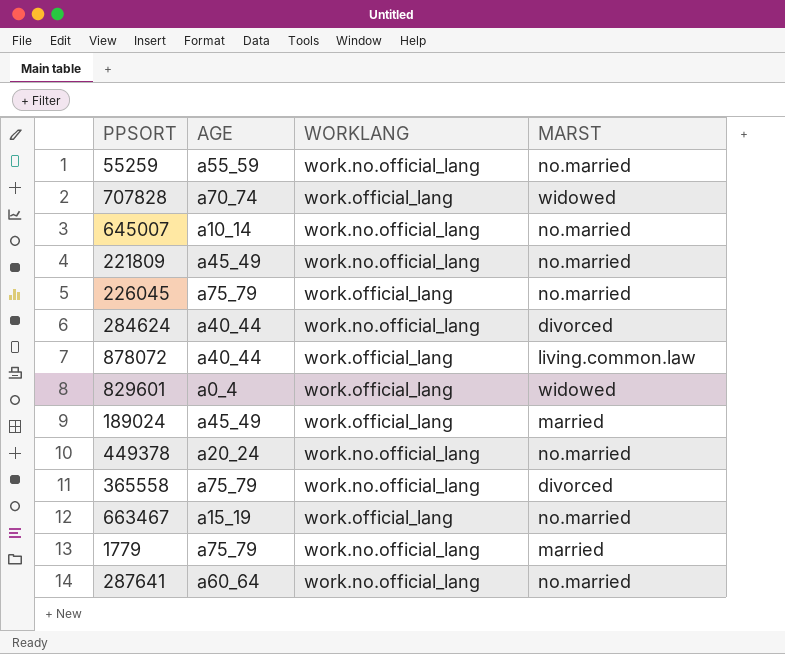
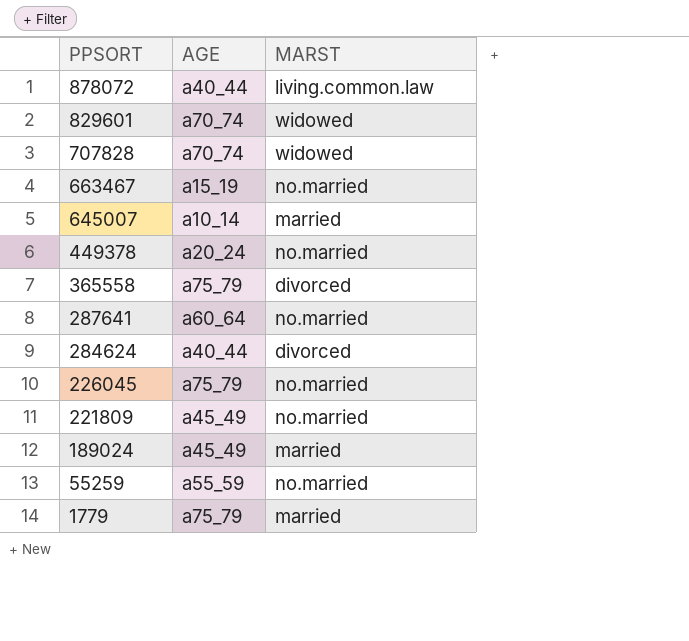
row order: none -> PPSORT descending
column WORKLANG | position: 3 -> none
829601 | AGE: a0_4 -> a70_74
645007 | MARST: no.married -> married

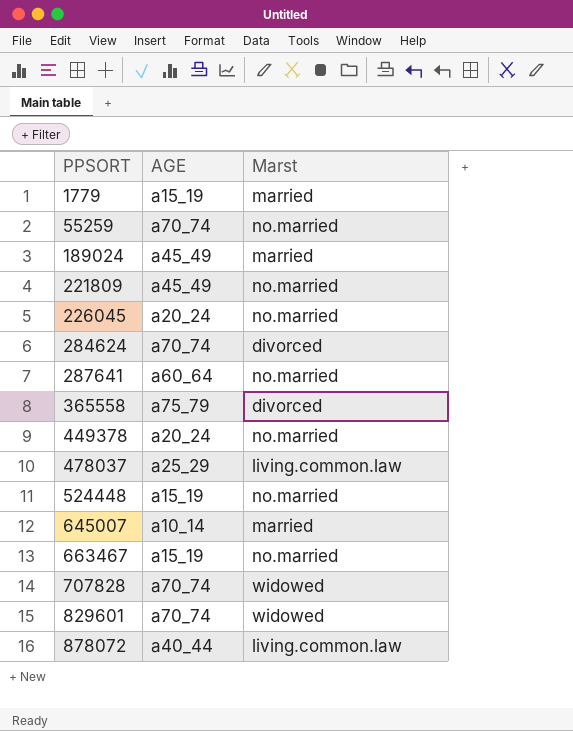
row order: PPSORT descending -> PPSORT ascending
column name: MARST -> Marst
1779 | AGE: a75_79 -> a15_19
55259 | AGE: a55_59 -> a70_74
226045 | AGE: a75_79 -> a20_24
284624 | AGE: a40_44 -> a70_74
row 478037: none -> a25_29 | living.common.law
row 524448: none -> a15_19 | no.married

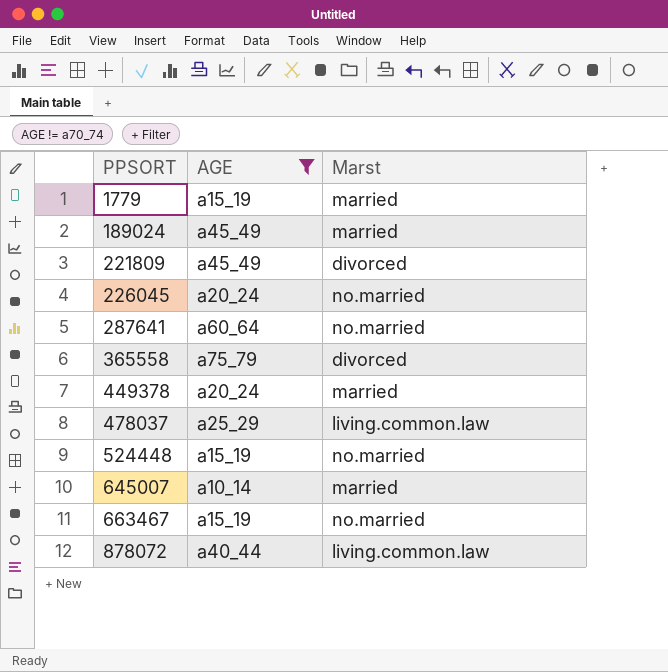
filter: none -> AGE != a70_74
221809 | Marst: no.married -> divorced
449378 | Marst: no.married -> married

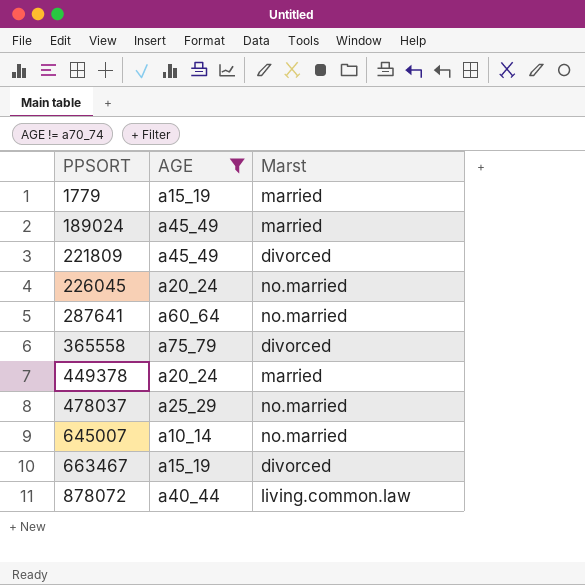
row 524448: a15_19 | no.married -> none
478037 | Marst: living.common.law -> no.married
645007 | Marst: married -> no.married
663467 | Marst: no.married -> divorced

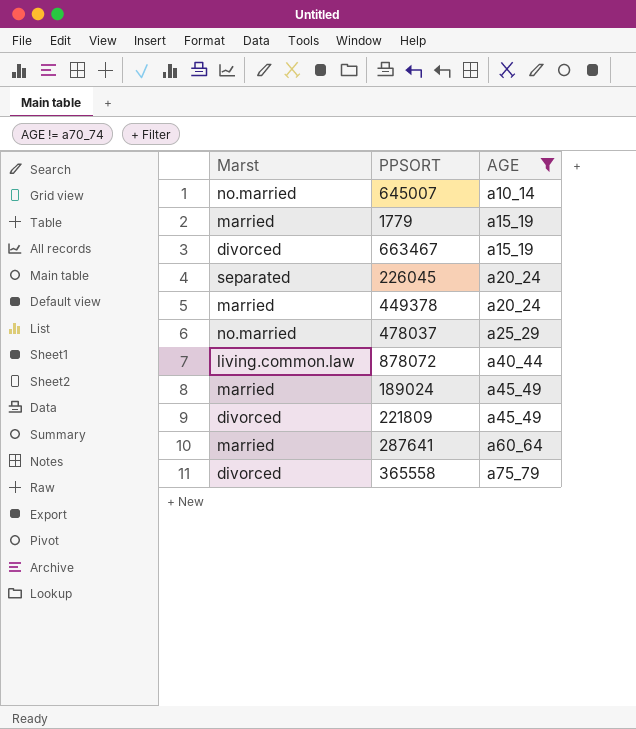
row order: PPSORT ascending -> AGE ascending
column Marst | position: 3 -> 1
226045 | Marst: no.married -> separated
287641 | Marst: no.married -> married

